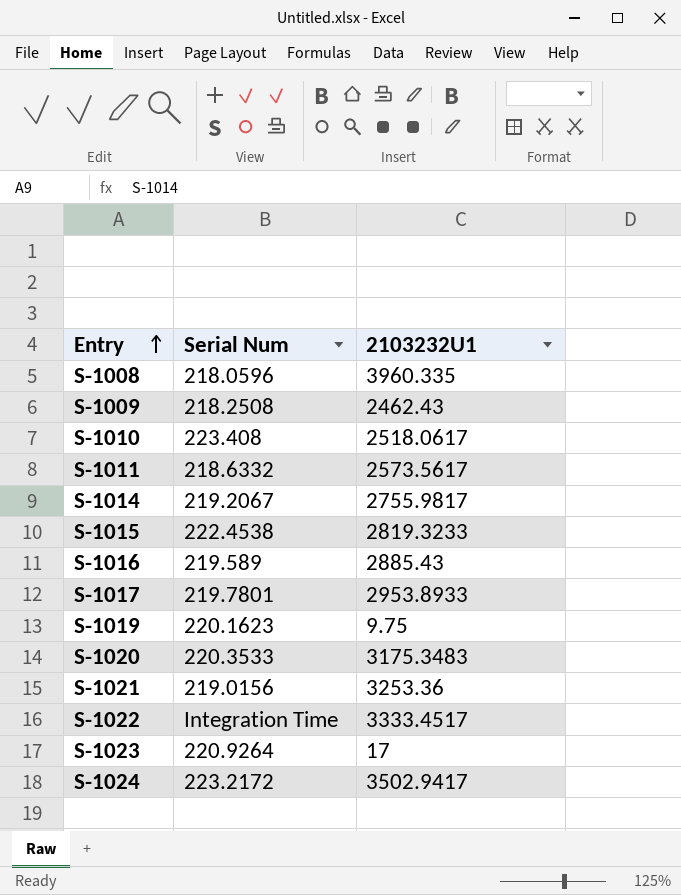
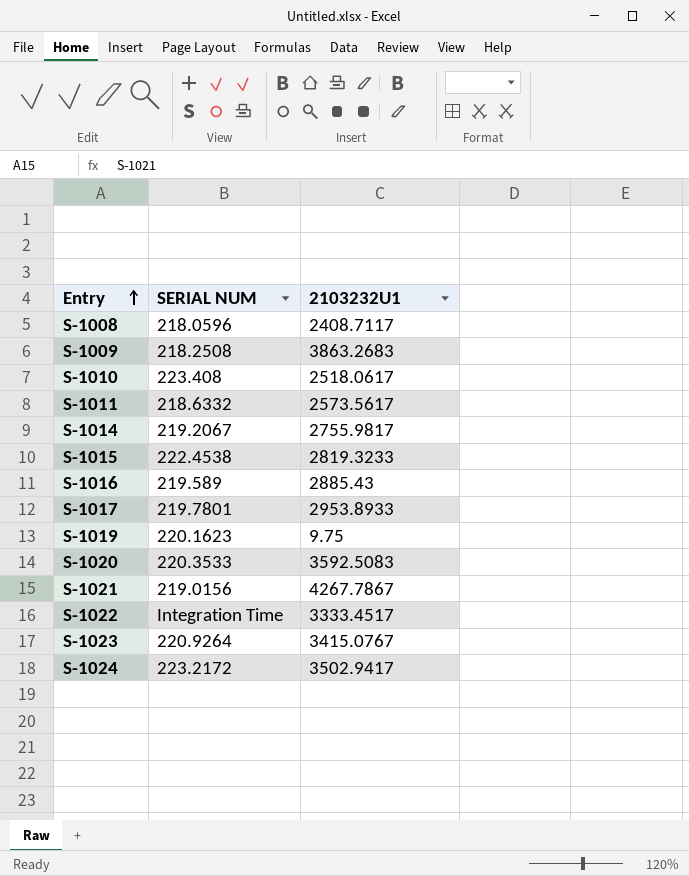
column name: Serial Num -> SERIAL NUM
S-1008 | 2103232U1: 3960.335 -> 2408.7117
S-1009 | 2103232U1: 2462.43 -> 3863.2683
S-1020 | 2103232U1: 3175.3483 -> 3592.5083
S-1021 | 2103232U1: 3253.36 -> 4267.7867
S-1023 | 2103232U1: 17 -> 3415.0767

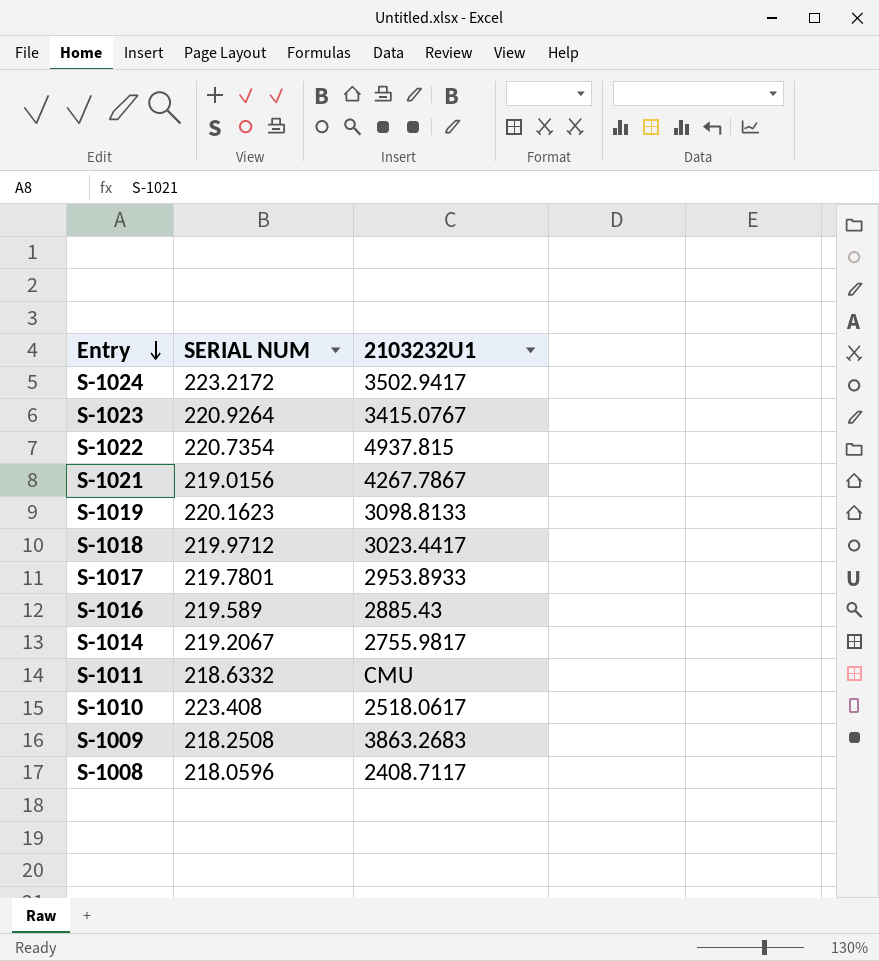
row order: Entry ascending -> Entry descending
row S-1015: 222.4538 | 2819.3233 -> none
row S-1020: 220.3533 | 3592.5083 -> none
S-1022 | SERIAL NUM: Integration Time -> 220.7354
S-1022 | 2103232U1: 3333.4517 -> 4937.815
S-1019 | 2103232U1: 9.75 -> 3098.8133
row S-1018: none -> 219.9712 | 3023.4417
S-1011 | 2103232U1: 2573.5617 -> CMU

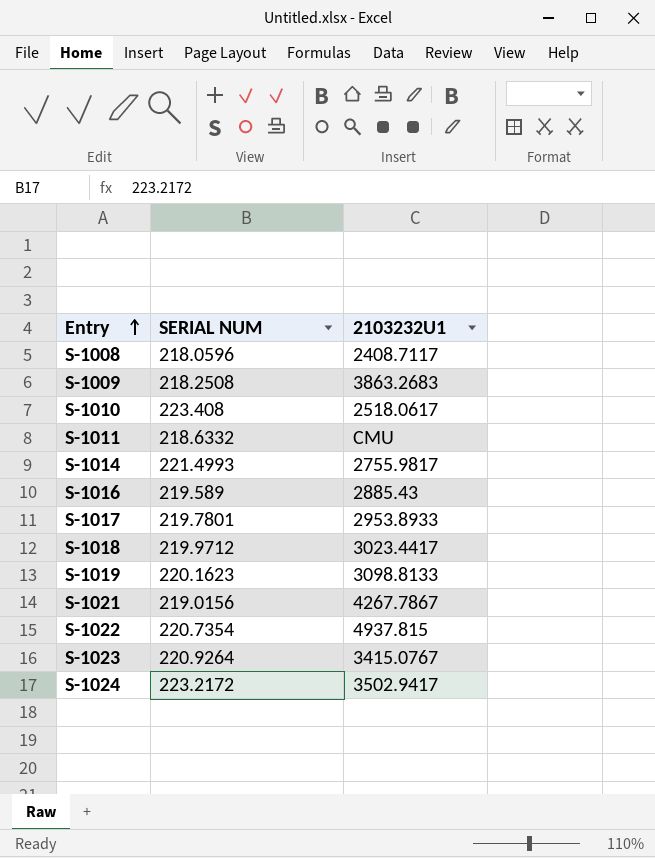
row order: Entry descending -> Entry ascending
S-1014 | SERIAL NUM: 219.2067 -> 221.4993

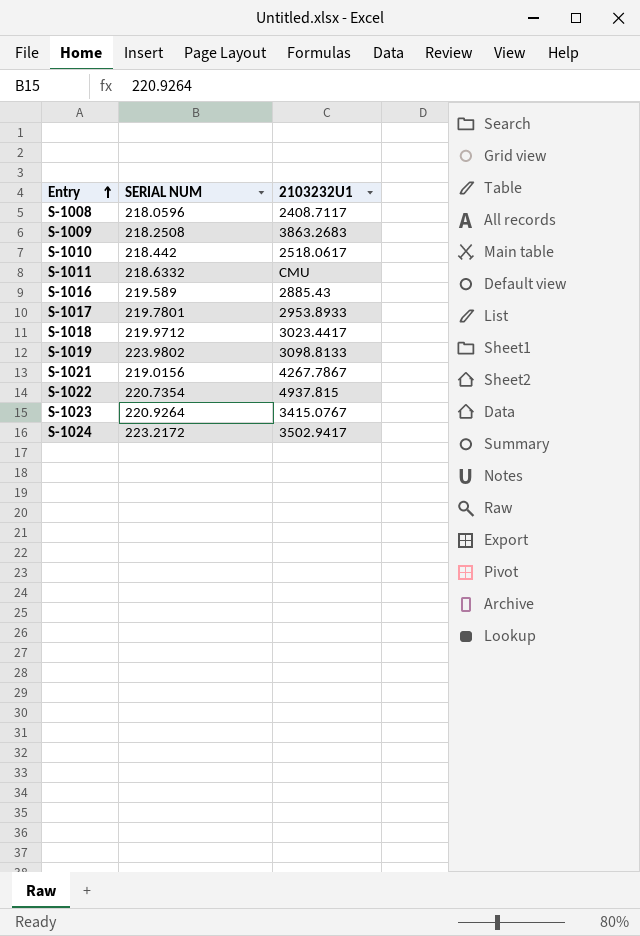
row S-1014: 221.4993 | 2755.9817 -> none
S-1010 | SERIAL NUM: 223.408 -> 218.442
S-1019 | SERIAL NUM: 220.1623 -> 223.9802

